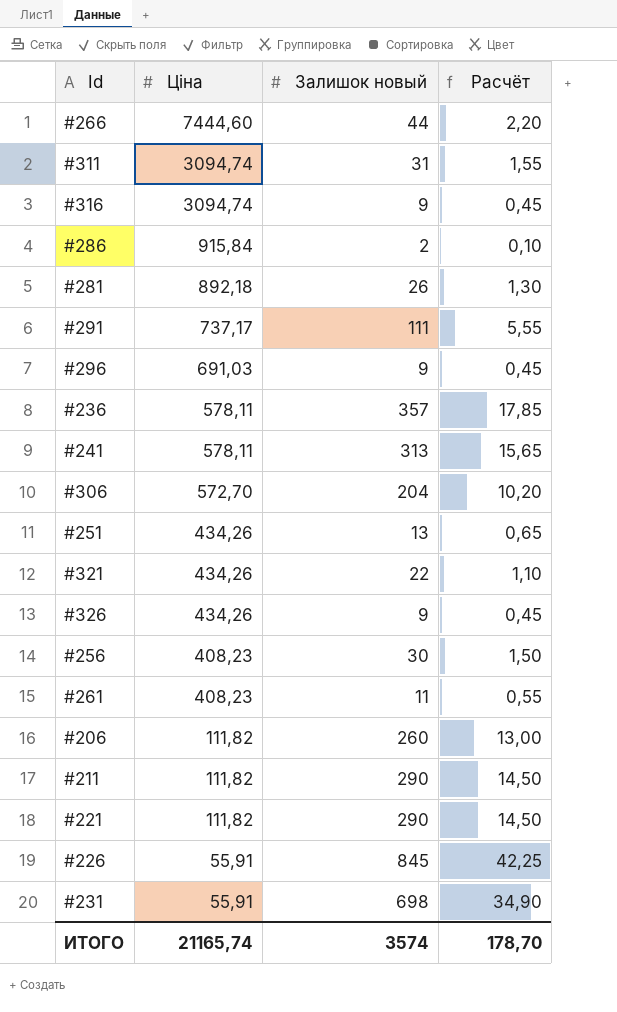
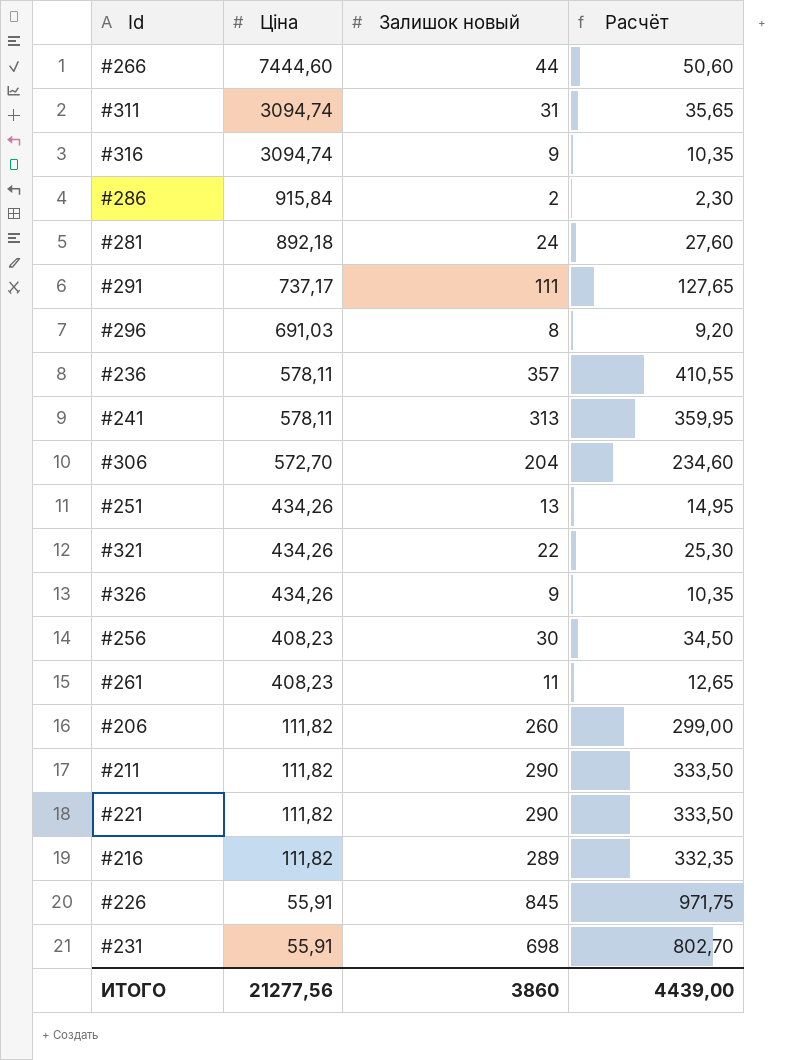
column Расчёт | formula: [Залишок новый] * 0,05 -> [Залишок новый] * 1,15
#281 | Залишок новый: 26 -> 24
#296 | Залишок новый: 9 -> 8
row #216: none -> 111,82 | 289 | 332,35
ИТОГО | Ціна: 21165,74 -> 21277,56
ИТОГО | Залишок новый: 3574 -> 3860
ИТОГО | Расчёт: 178,70 -> 4439,00

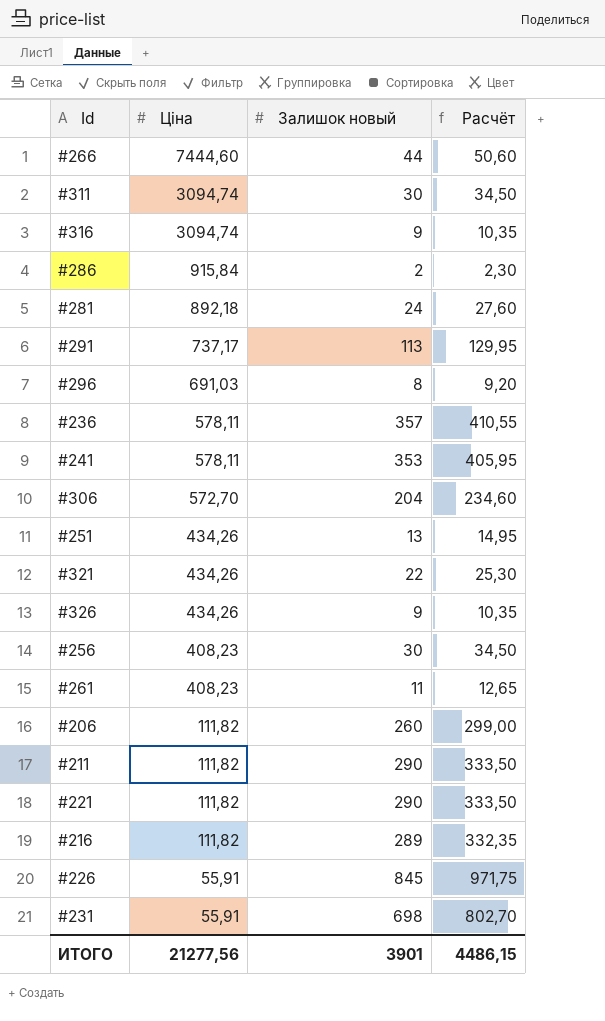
#311 | Залишок новый: 31 -> 30
#311 | Расчёт: 35,65 -> 34,50
#291 | Залишок новый: 111 -> 113
#291 | Расчёт: 127,65 -> 129,95
#241 | Залишок новый: 313 -> 353
#241 | Расчёт: 359,95 -> 405,95
ИТОГО | Залишок новый: 3860 -> 3901
ИТОГО | Расчёт: 4439,00 -> 4486,15

